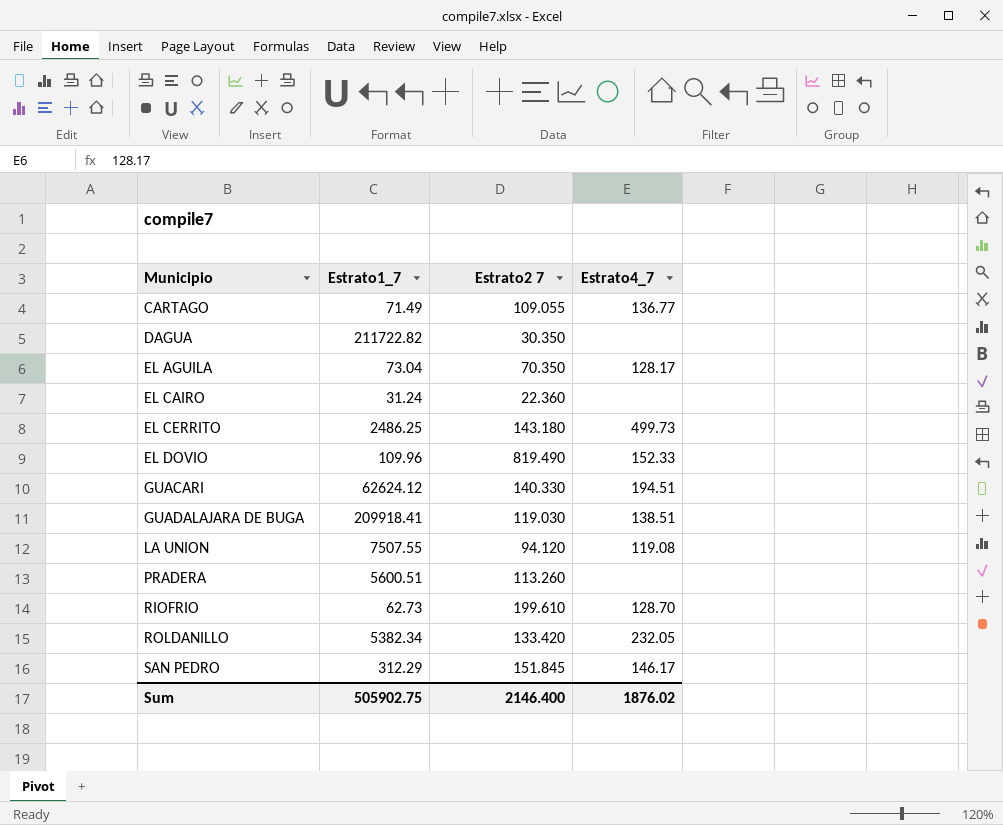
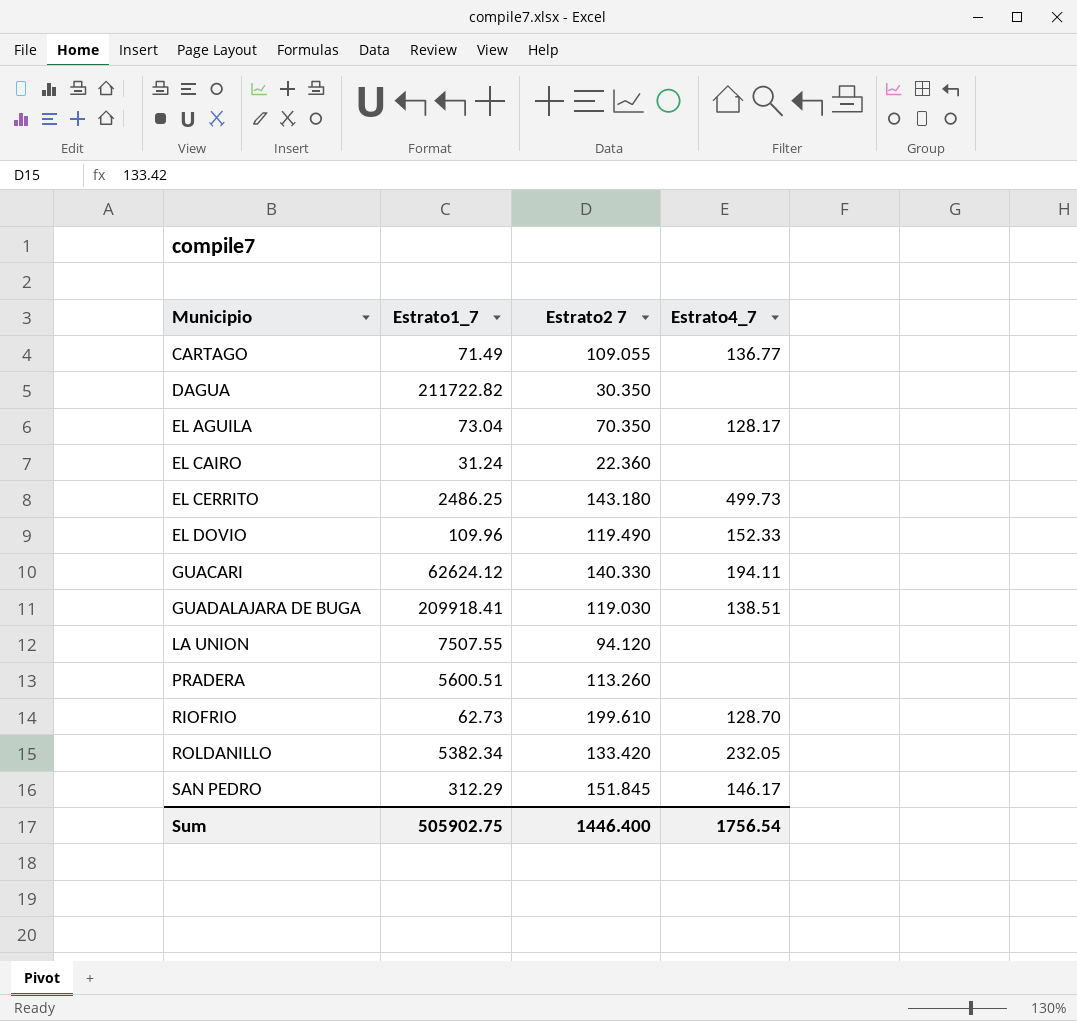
EL DOVIO | Estrato2 7: 819.490 -> 119.490
GUACARI | Estrato4_7: 194.51 -> 194.11
LA UNION | Estrato4_7: 119.08 -> none
Sum | Estrato2 7: 2146.400 -> 1446.400
Sum | Estrato4_7: 1876.02 -> 1756.54

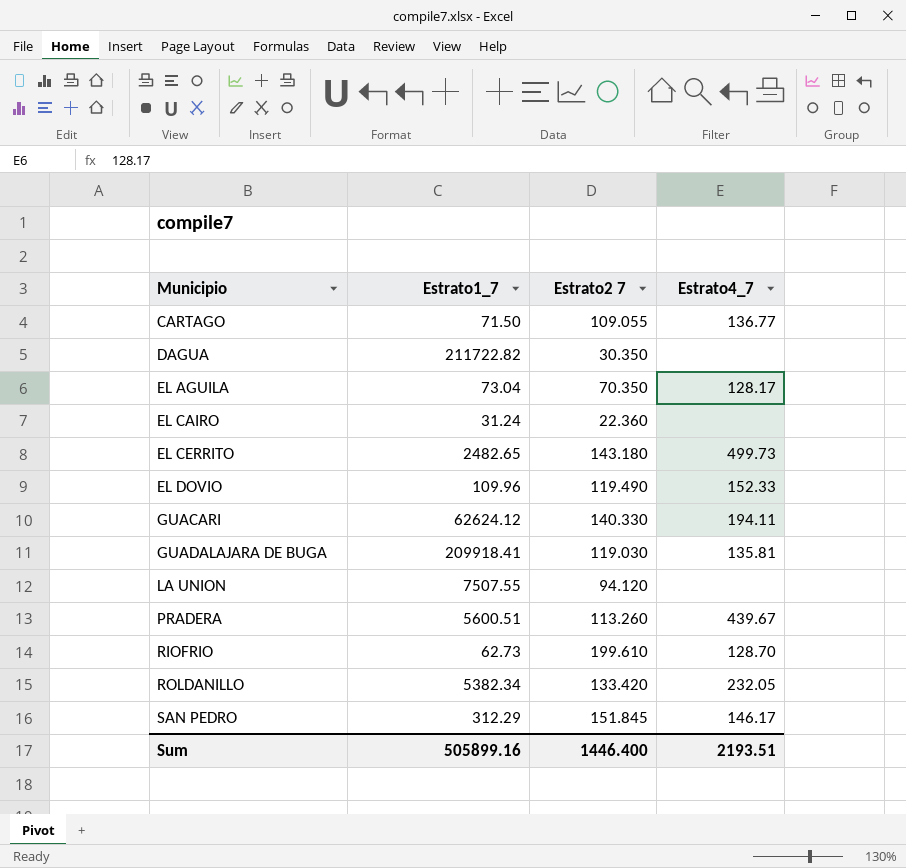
CARTAGO | Estrato1_7: 71.49 -> 71.50
EL CERRITO | Estrato1_7: 2486.25 -> 2482.65
GUADALAJARA DE BUGA | Estrato4_7: 138.51 -> 135.81
PRADERA | Estrato4_7: none -> 439.67
Sum | Estrato1_7: 505902.75 -> 505899.16
Sum | Estrato4_7: 1756.54 -> 2193.51

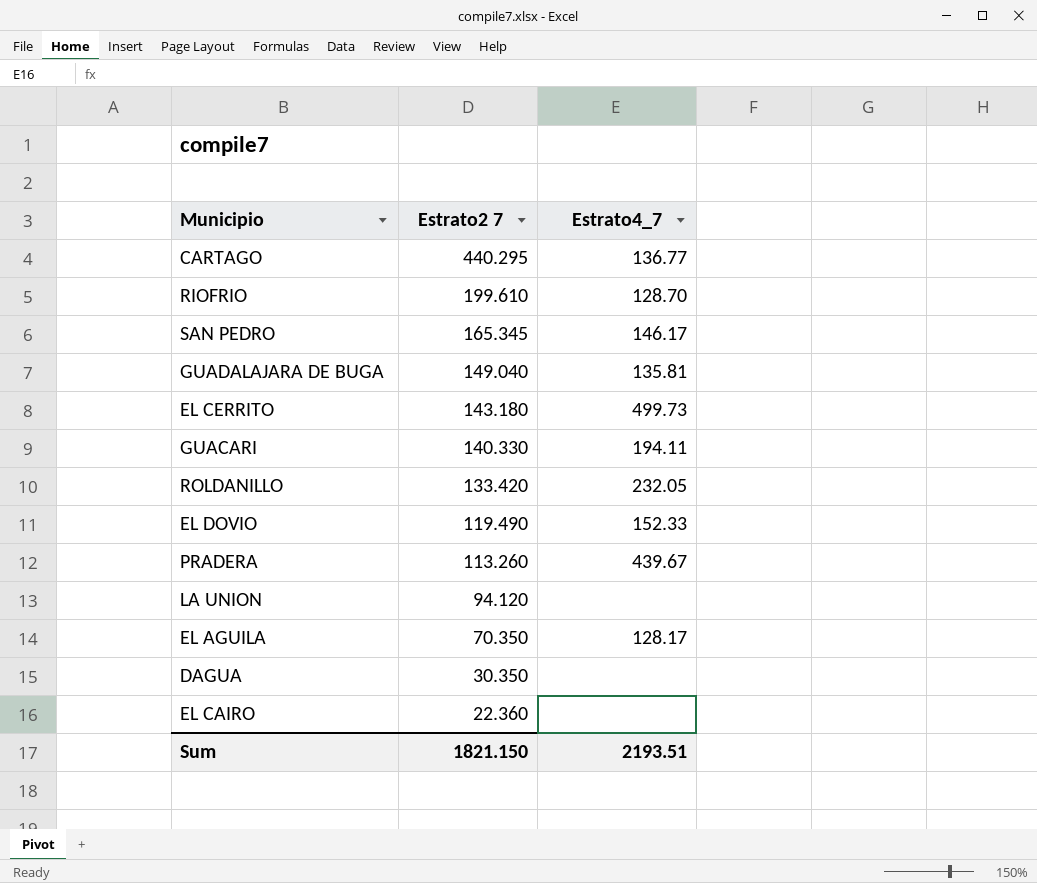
row order: Municipio ascending -> Estrato2 7 descending
column Estrato1_7 | position: 2 -> none
CARTAGO | Estrato2 7: 109.055 -> 440.295
SAN PEDRO | Estrato2 7: 151.845 -> 165.345
GUADALAJARA DE BUGA | Estrato2 7: 119.030 -> 149.040
Sum | Estrato2 7: 1446.400 -> 1821.150

